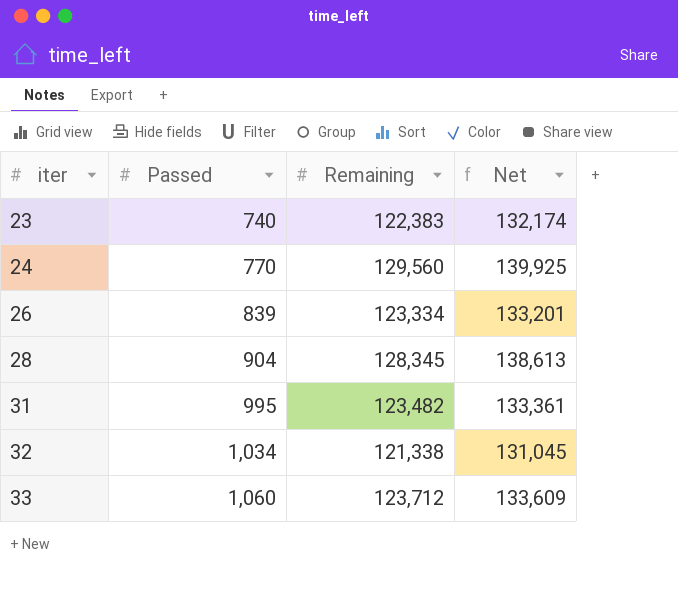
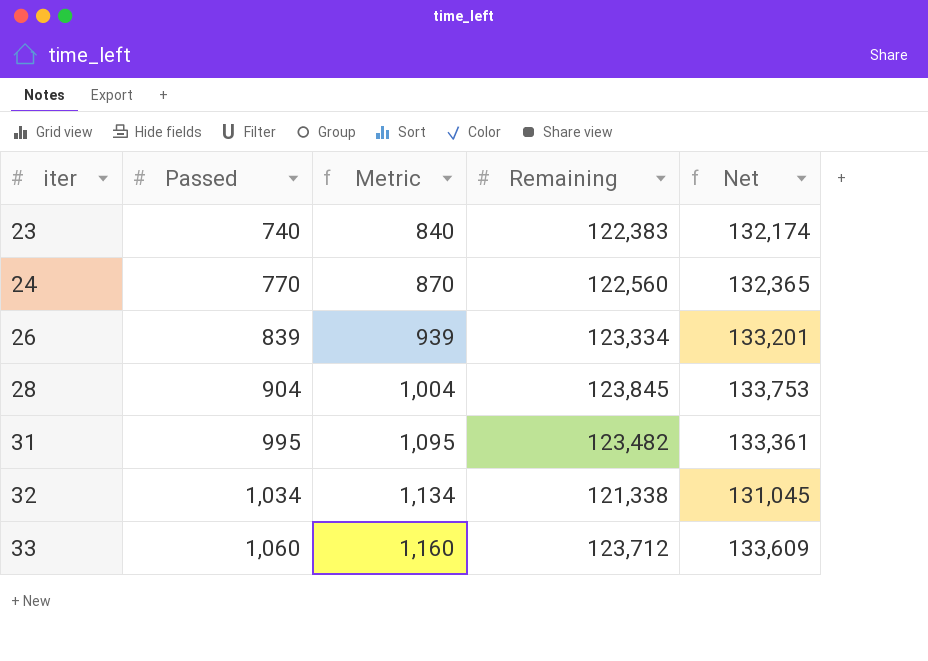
column Metric | formula: none -> [Passed] + 100
24 | Remaining: 129,560 -> 122,560
24 | Net: 139,925 -> 132,365
28 | Remaining: 128,345 -> 123,845
28 | Net: 138,613 -> 133,753

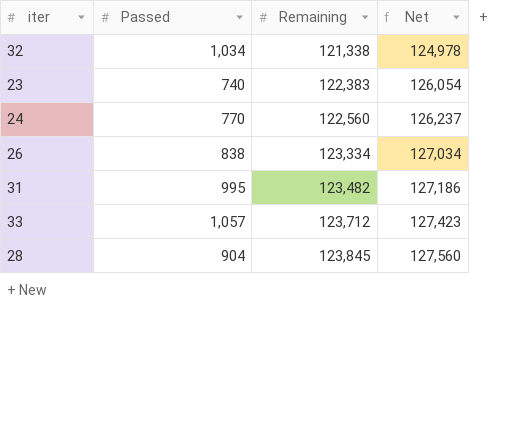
row order: iter ascending -> Remaining ascending
column Metric | formula: [Passed] + 100 -> none
column Net | formula: [Remaining] * 1.08 -> [Remaining] * 1.03
26 | Passed: 839 -> 838
33 | Passed: 1,060 -> 1,057

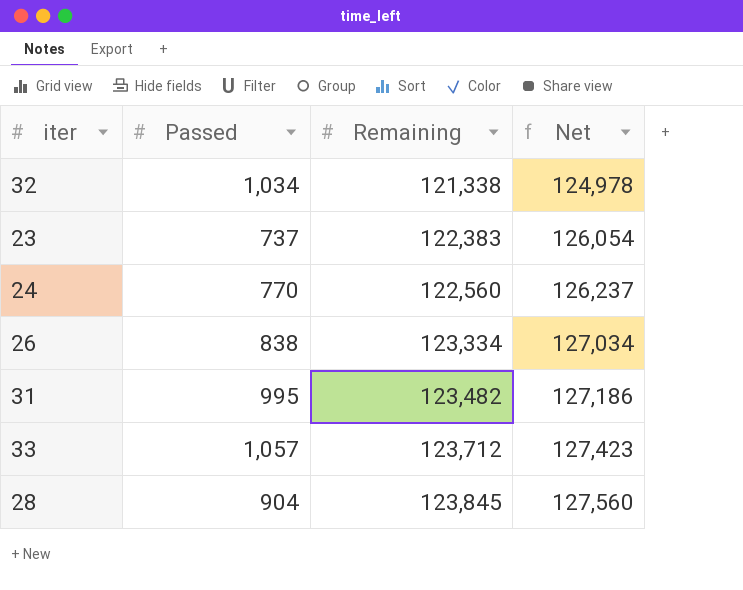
23 | Passed: 740 -> 737

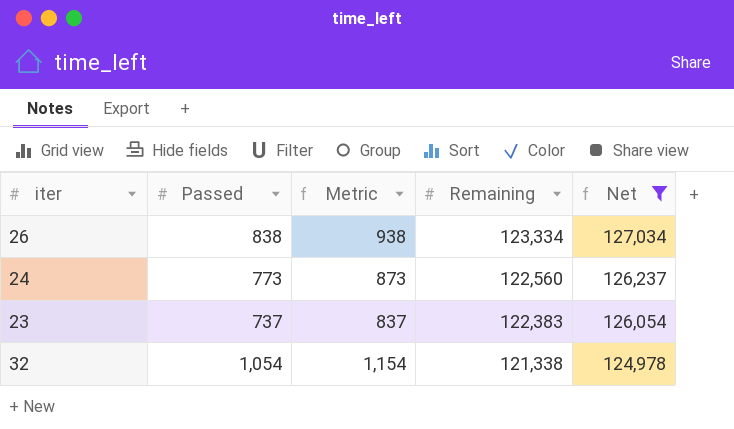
filter: none -> Net <= 127,034
row order: Remaining ascending -> Remaining descending
column Metric | formula: none -> [Passed] + 100
24 | Passed: 770 -> 773
32 | Passed: 1,034 -> 1,054

